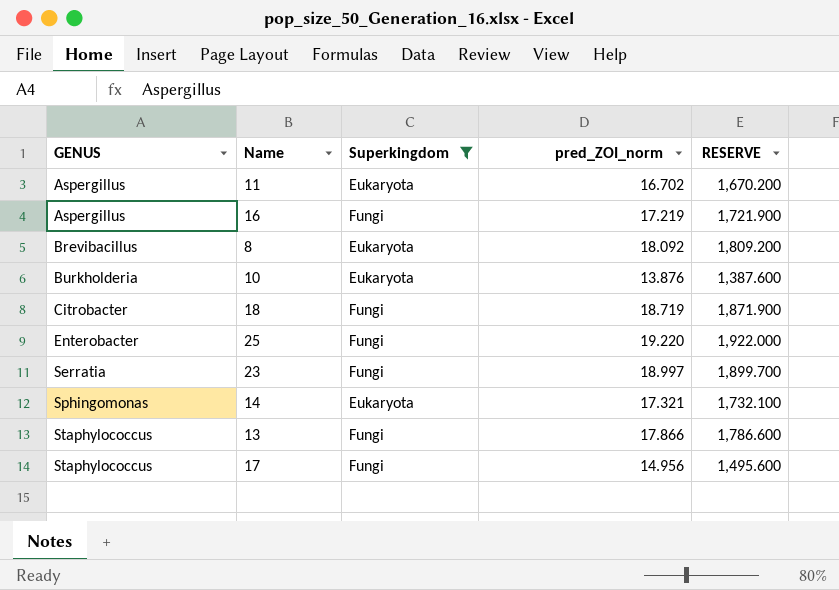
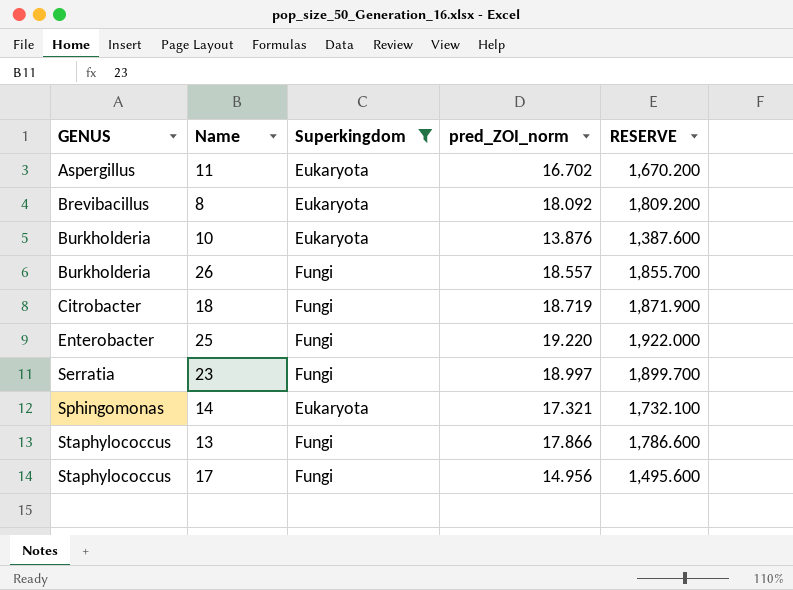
row 16: Aspergillus | Fungi | 17.219 | 1,721.900 -> none
row 26: none -> Burkholderia | Fungi | 18.557 | 1,855.700

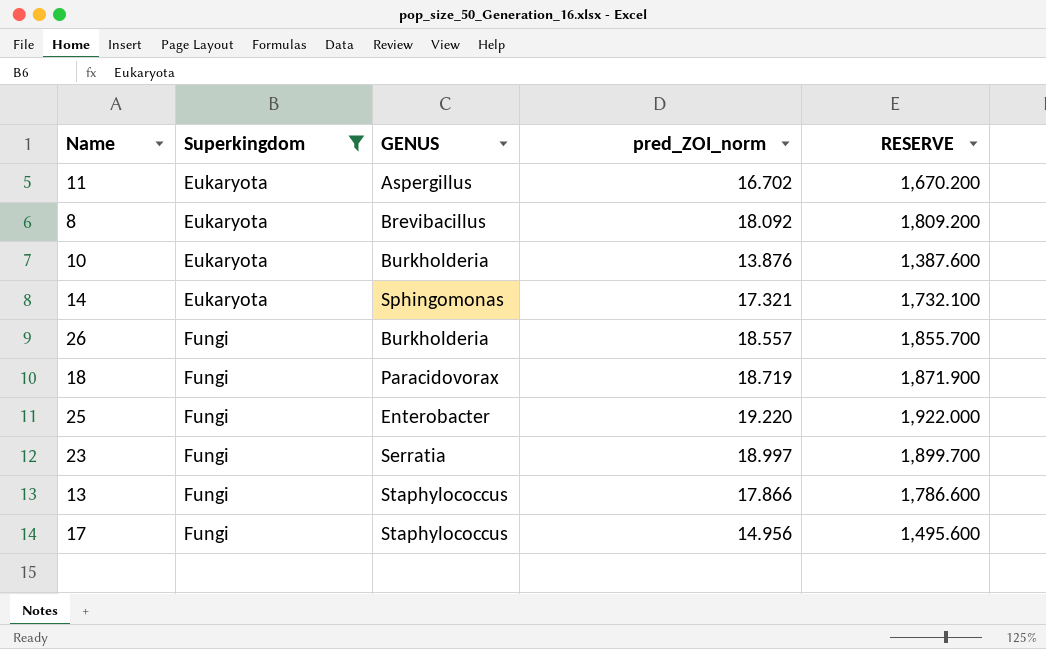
row order: GENUS ascending -> Superkingdom ascending
column GENUS | position: 1 -> 3
18 | GENUS: Citrobacter -> Paracidovorax

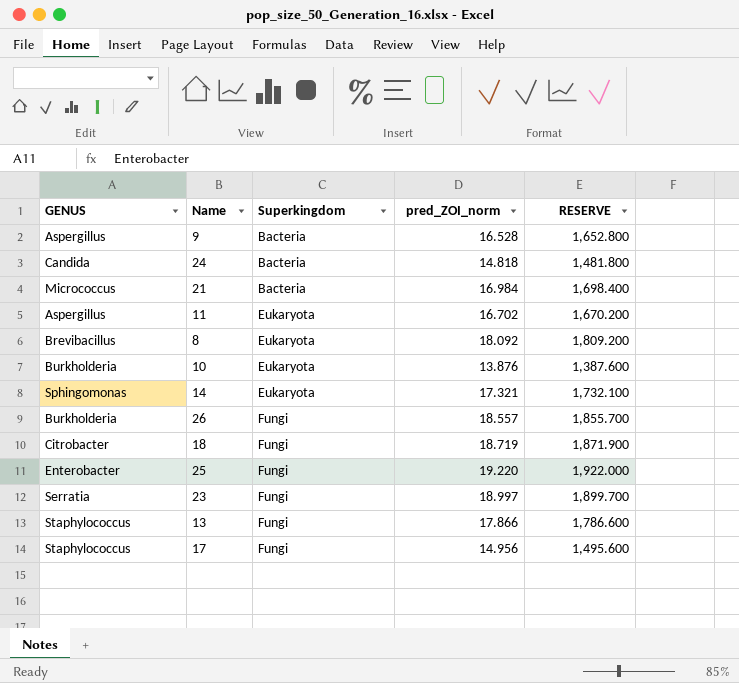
filter: Superkingdom != Bacteria -> none
column GENUS | position: 3 -> 1
18 | GENUS: Paracidovorax -> Citrobacter

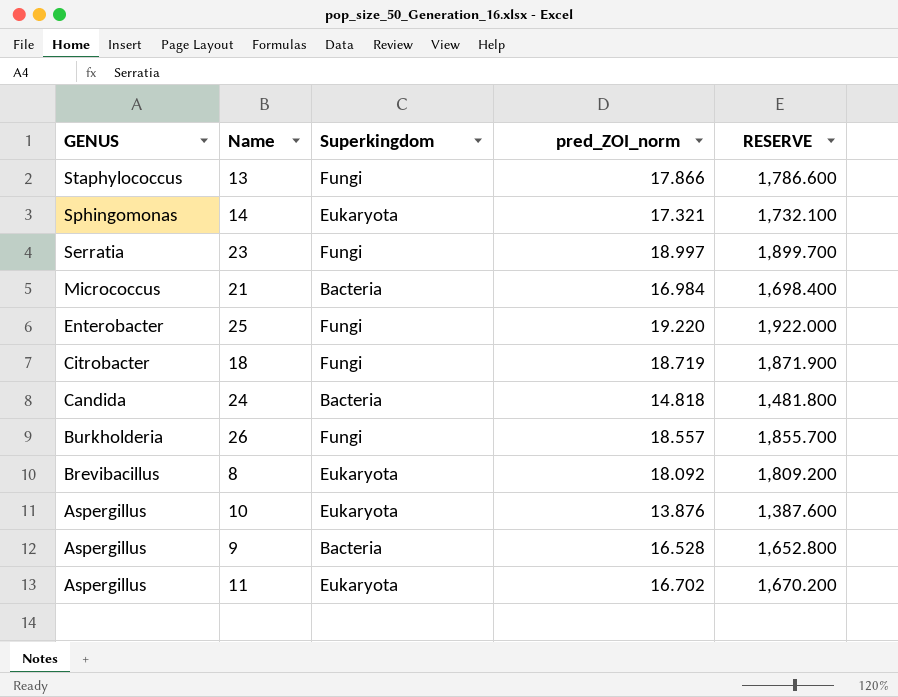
row order: Superkingdom ascending -> GENUS descending
row 17: Staphylococcus | Fungi | 14.956 | 1,495.600 -> none
10 | GENUS: Burkholderia -> Aspergillus

